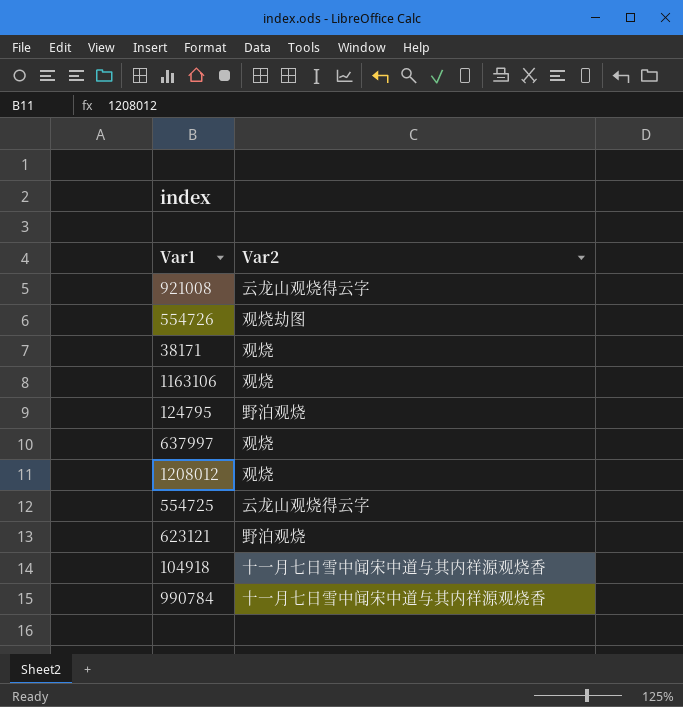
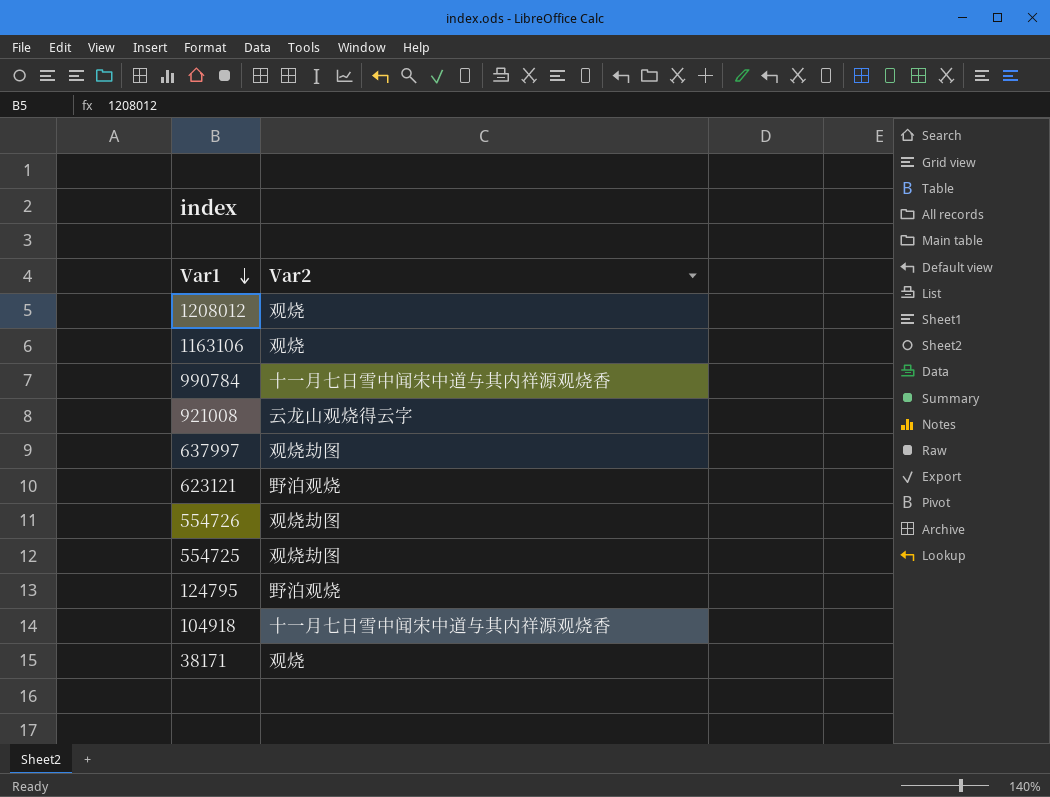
row order: none -> Var1 descending
637997 | Var2: 观烧 -> 观烧劫图
554725 | Var2: 云龙山观烧得云字 -> 观烧劫图

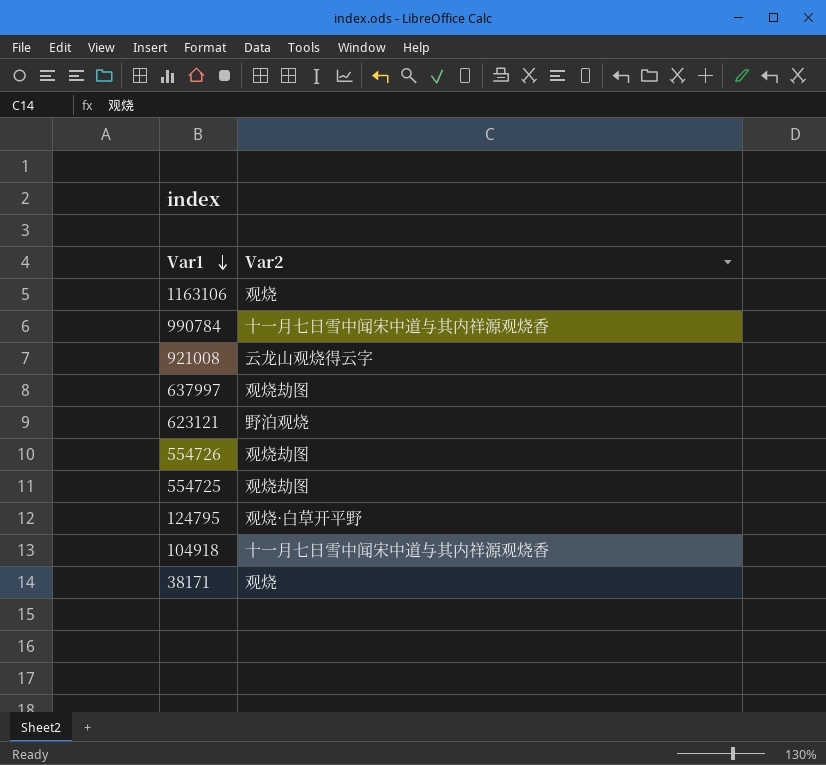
row 1208012: 观烧 -> none
124795 | Var2: 野泊观烧 -> 观烧·白草开平野

